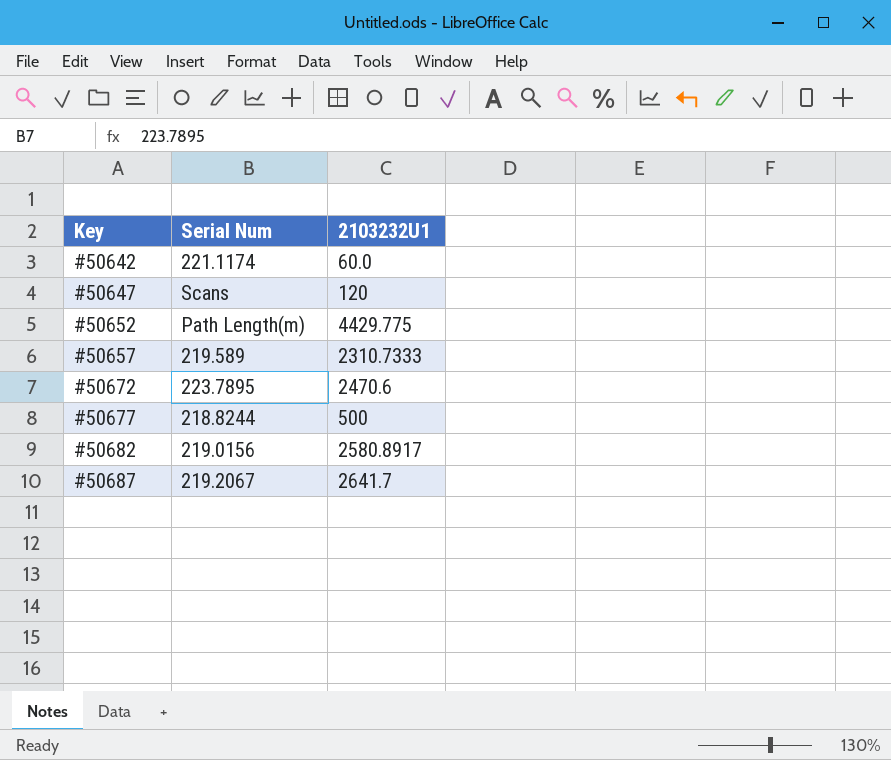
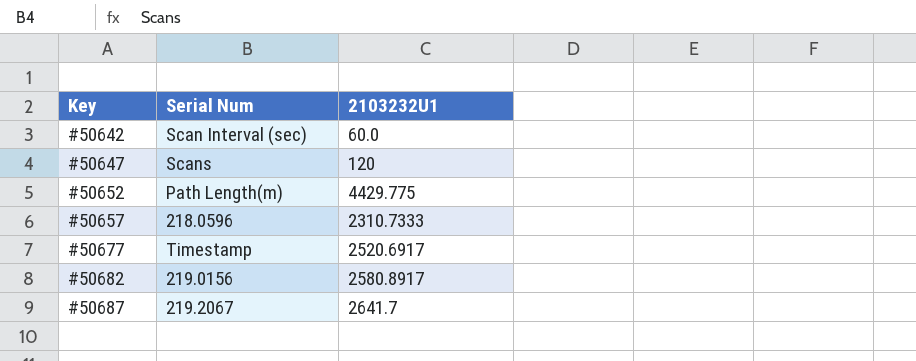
row #50672: 223.7895 | 2470.6 -> none
#50642 | Serial Num: 221.1174 -> Scan Interval (sec)
#50657 | Serial Num: 219.589 -> 218.0596
#50677 | Serial Num: 218.8244 -> Timestamp
#50677 | 2103232U1: 500 -> 2520.6917

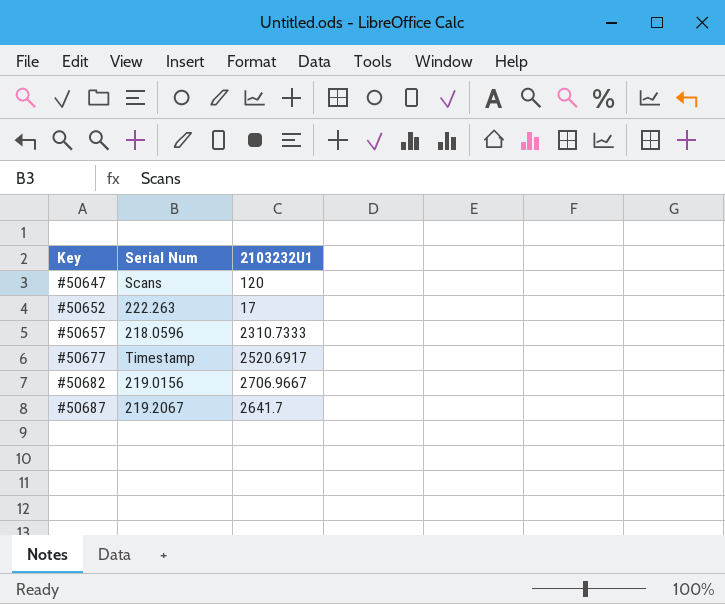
row #50642: Scan Interval (sec) | 60.0 -> none
#50652 | Serial Num: Path Length(m) -> 222.263
#50652 | 2103232U1: 4429.775 -> 17
#50682 | 2103232U1: 2580.8917 -> 2706.9667

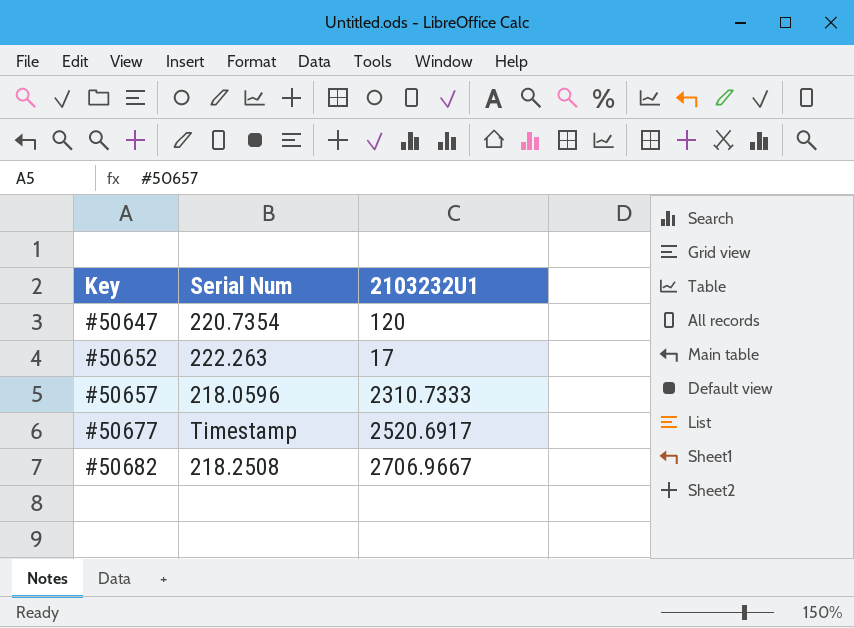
row #50687: 219.2067 | 2641.7 -> none
#50647 | Serial Num: Scans -> 220.7354
#50682 | Serial Num: 219.0156 -> 218.2508

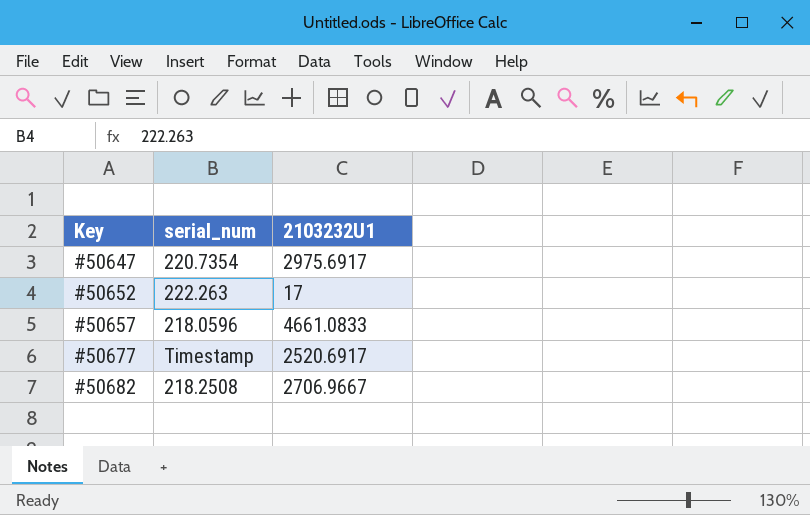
column name: Serial Num -> serial_num
#50647 | 2103232U1: 120 -> 2975.6917
#50657 | 2103232U1: 2310.7333 -> 4661.0833

